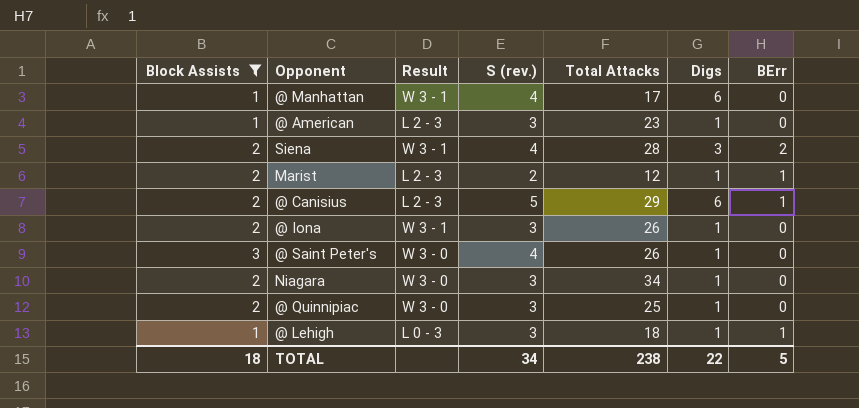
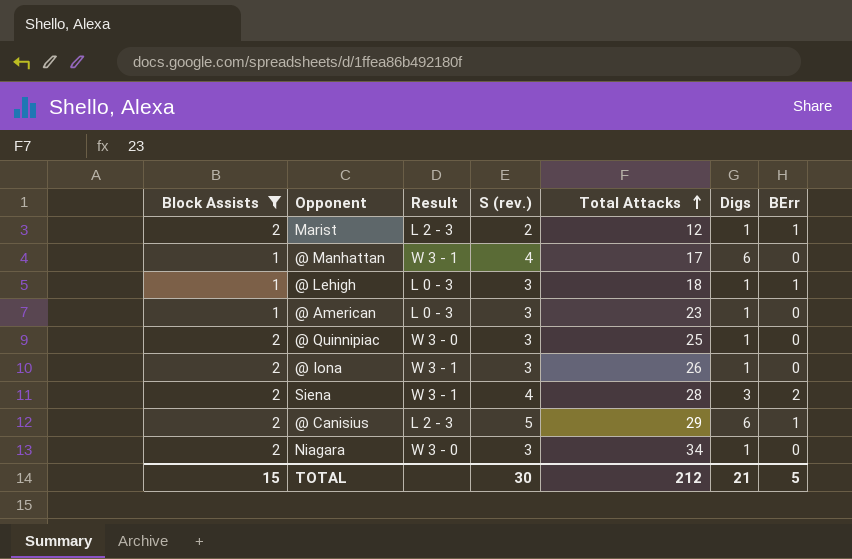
row order: none -> Total Attacks ascending
row @ Saint Peter's: 3 | W 3 - 0 | 4 | 26 | 1 | 0 -> none
@ American | Result: L 2 - 3 -> L 0 - 3
TOTAL | Block Assists: 18 -> 15
TOTAL | S (rev.): 34 -> 30
TOTAL | Total Attacks: 238 -> 212
TOTAL | Digs: 22 -> 21

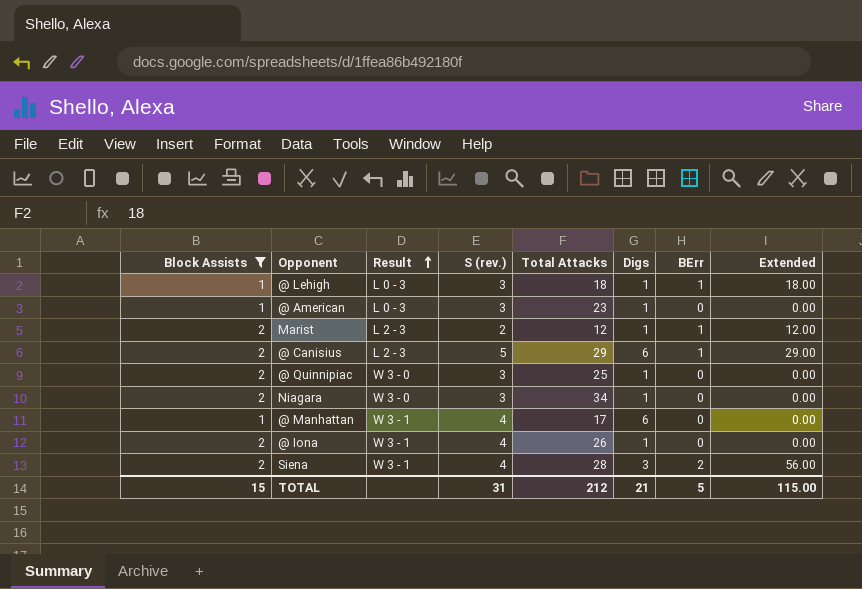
row order: Total Attacks ascending -> Result ascending
column Extended | formula: none -> [Total Attacks] * [BErr]
@ Iona | S (rev.): 3 -> 4
TOTAL | S (rev.): 30 -> 31

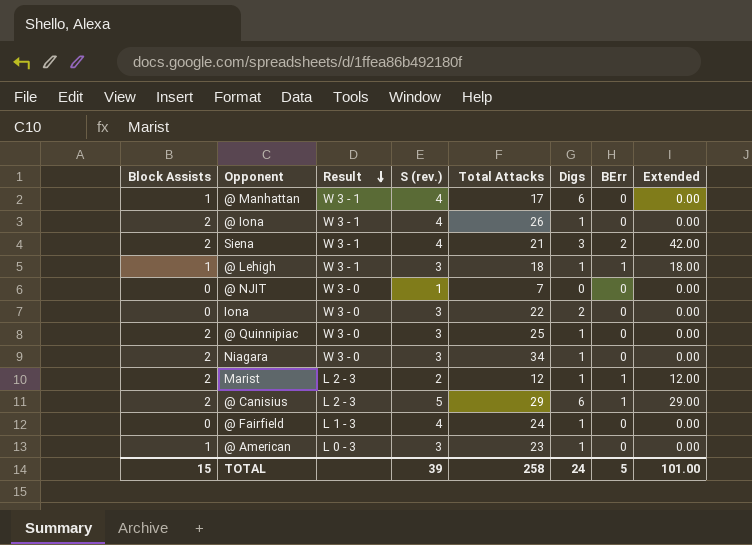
filter: Block Assists != 0 -> none
row order: Result ascending -> Result descending
Siena | Total Attacks: 28 -> 21
Siena | Extended: 56.00 -> 42.00
@ Lehigh | Result: L 0 - 3 -> W 3 - 1
TOTAL | S (rev.): 31 -> 39
TOTAL | Total Attacks: 212 -> 258
TOTAL | Digs: 21 -> 24
TOTAL | Extended: 115.00 -> 101.00

